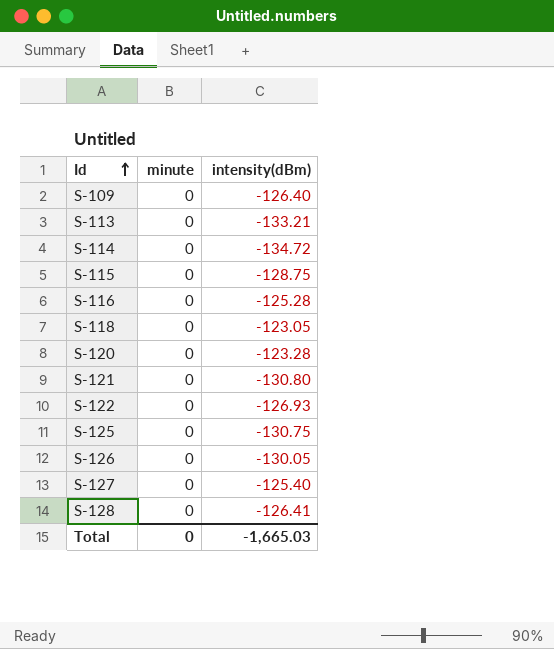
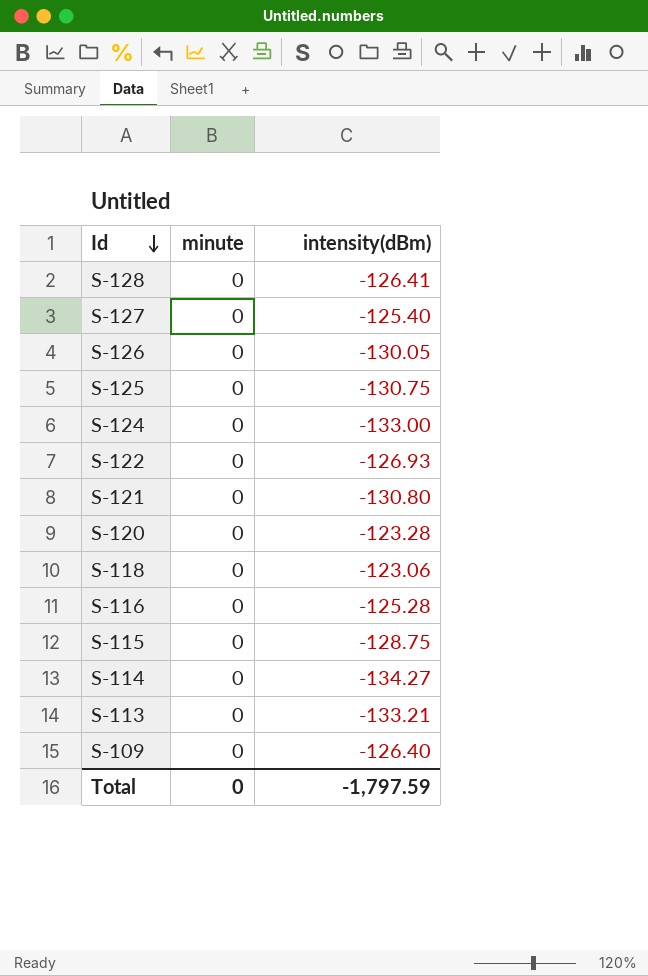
row order: Id ascending -> Id descending
row S-124: none -> 0 | -133.00
S-118 | intensity(dBm): -123.05 -> -123.06
S-114 | intensity(dBm): -134.72 -> -134.27
Total | intensity(dBm): -1,665.03 -> -1,797.59

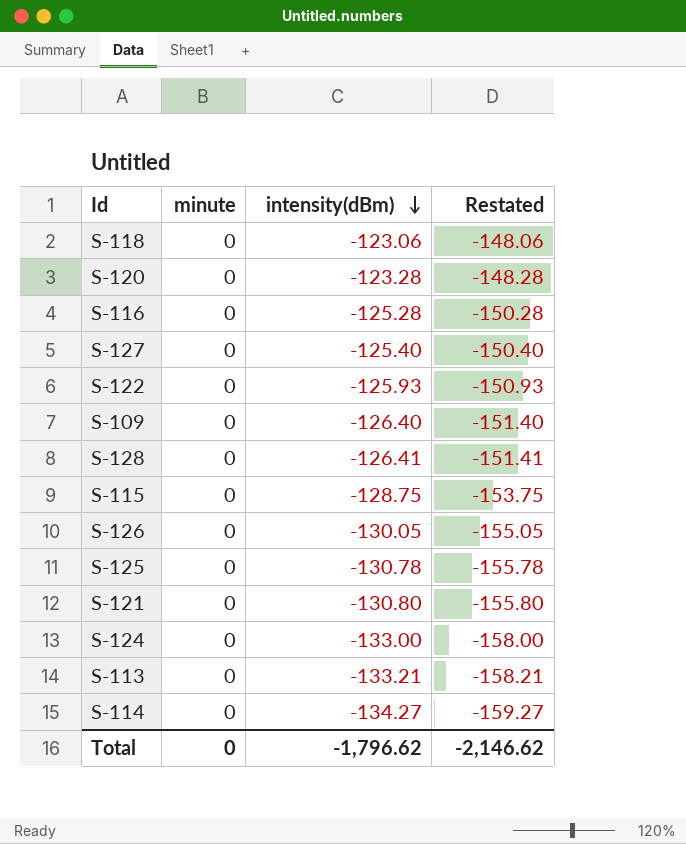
row order: Id descending -> intensity(dBm) descending
column Restated | formula: none -> [intensity(dBm)] - 25
S-122 | intensity(dBm): -126.93 -> -125.93
S-125 | intensity(dBm): -130.75 -> -130.78
Total | intensity(dBm): -1,797.59 -> -1,796.62

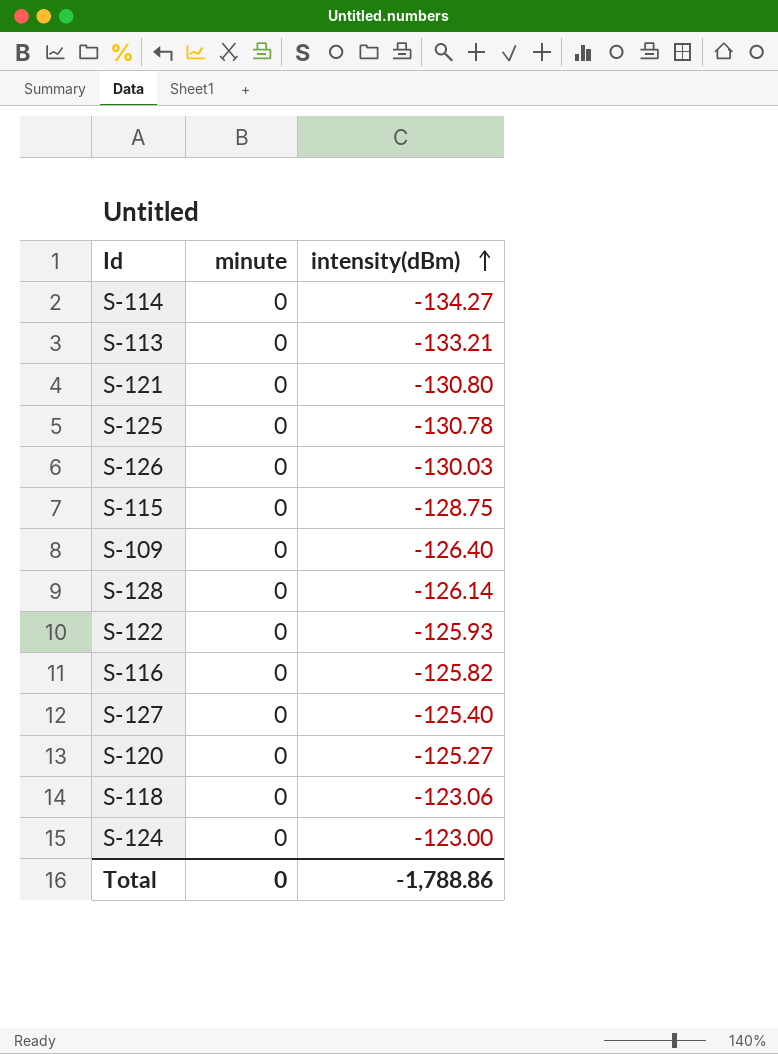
row order: intensity(dBm) descending -> intensity(dBm) ascending
column Restated | formula: [intensity(dBm)] - 25 -> none
S-126 | intensity(dBm): -130.05 -> -130.03
S-128 | intensity(dBm): -126.41 -> -126.14
S-116 | intensity(dBm): -125.28 -> -125.82
S-120 | intensity(dBm): -123.28 -> -125.27
S-124 | intensity(dBm): -133.00 -> -123.00
Total | intensity(dBm): -1,796.62 -> -1,788.86

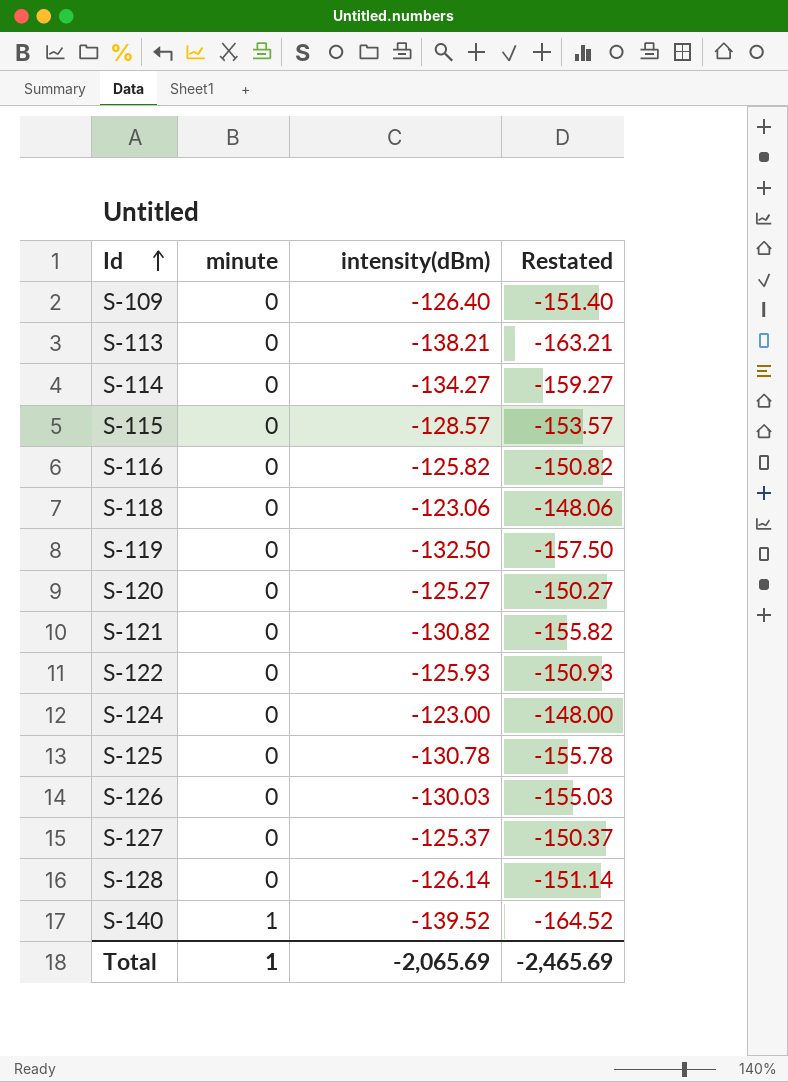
row order: intensity(dBm) ascending -> Id ascending
column Restated | formula: none -> [intensity(dBm)] - 25
S-113 | intensity(dBm): -133.21 -> -138.21
S-115 | intensity(dBm): -128.75 -> -128.57
row S-119: none -> 0 | -132.50 | -157.50
S-121 | intensity(dBm): -130.80 -> -130.82
S-127 | intensity(dBm): -125.40 -> -125.37
row S-140: none -> 1 | -139.52 | -164.52
Total | minute: 0 -> 1
Total | intensity(dBm): -1,788.86 -> -2,065.69

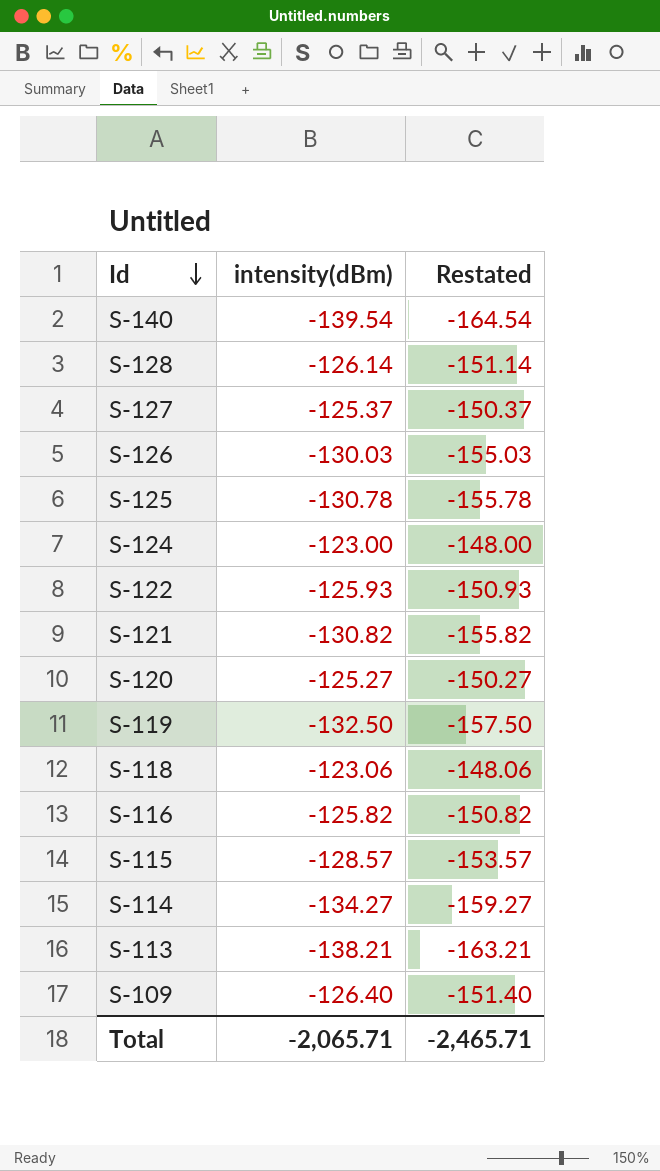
row order: Id ascending -> Id descending
column minute | position: 2 -> none
S-140 | intensity(dBm): -139.52 -> -139.54
S-140 | Restated: -164.52 -> -164.54
Total | intensity(dBm): -2,065.69 -> -2,065.71
Total | Restated: -2,465.69 -> -2,465.71

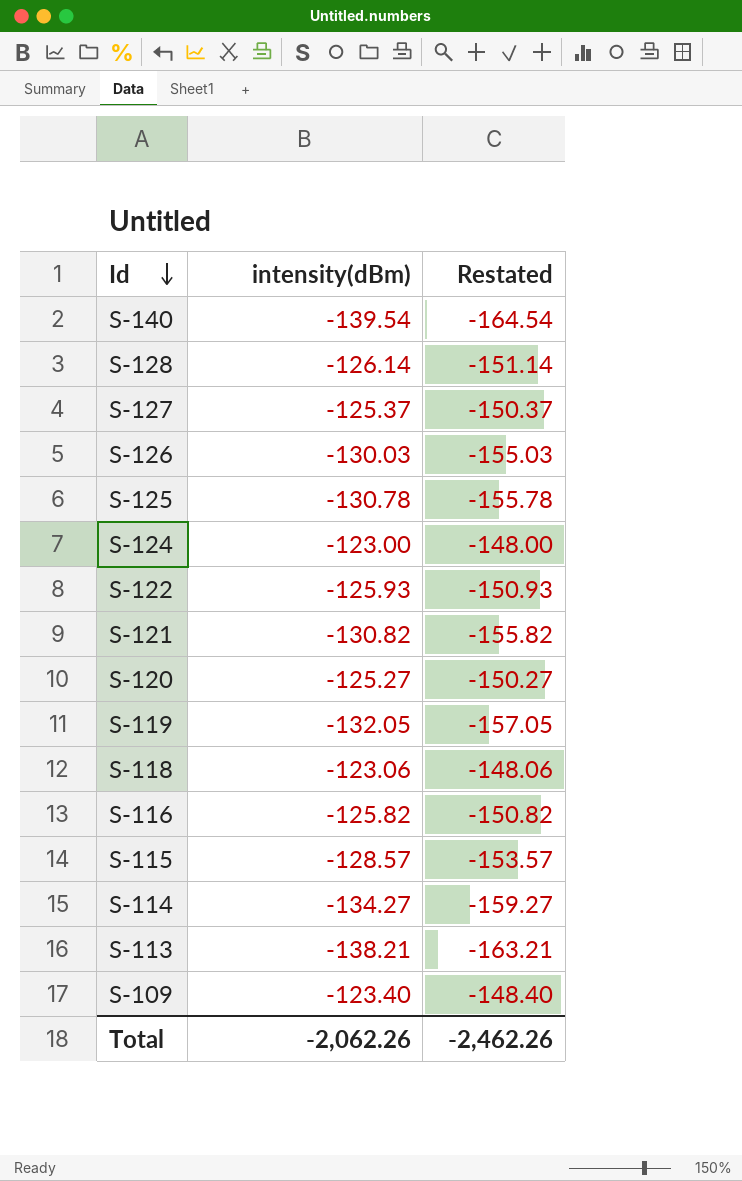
S-119 | intensity(dBm): -132.50 -> -132.05
S-119 | Restated: -157.50 -> -157.05
S-109 | intensity(dBm): -126.40 -> -123.40
S-109 | Restated: -151.40 -> -148.40
Total | intensity(dBm): -2,065.71 -> -2,062.26
Total | Restated: -2,465.71 -> -2,462.26

